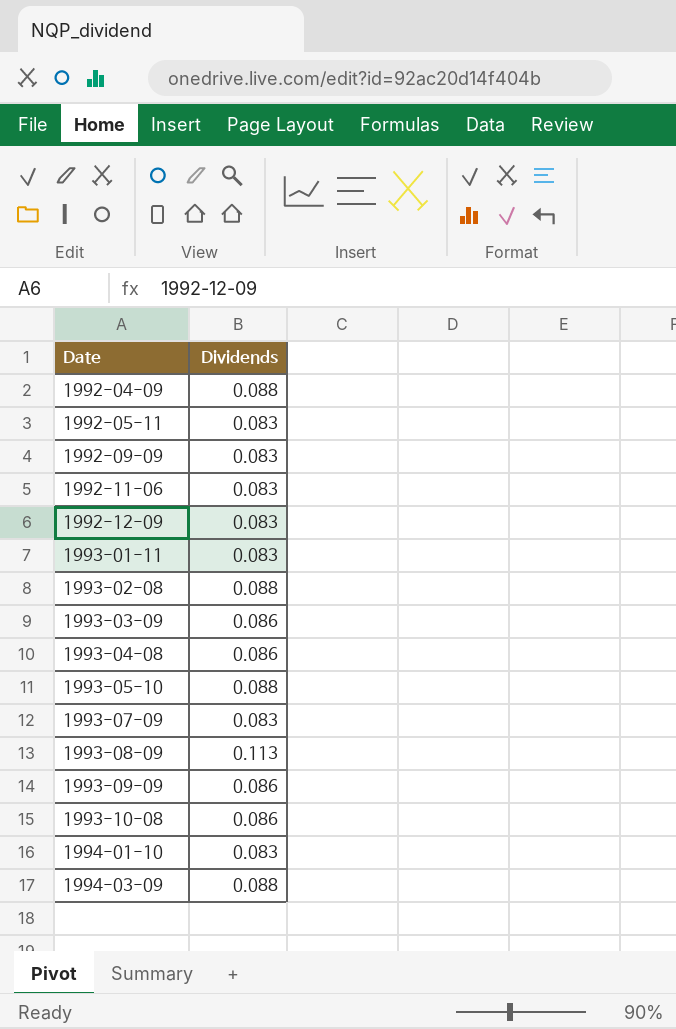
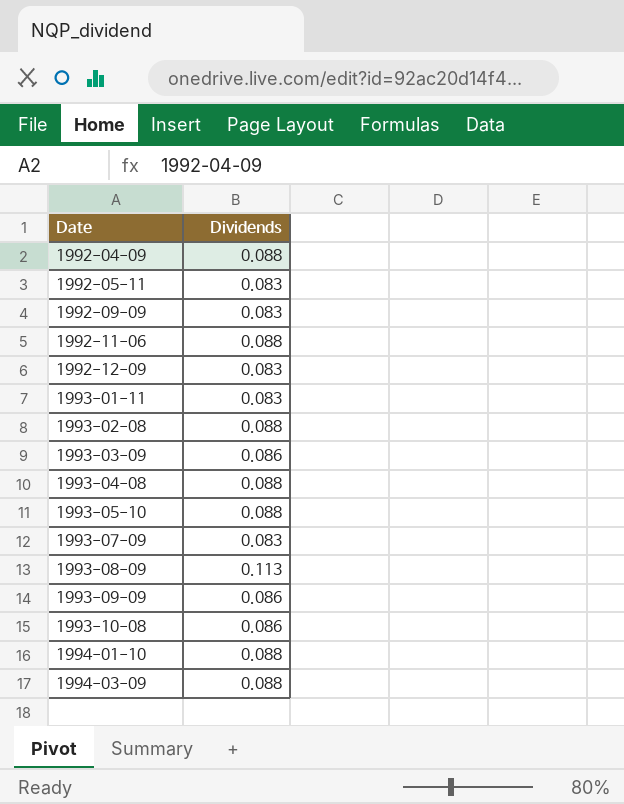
1992-11-06 | Dividends: 0.083 -> 0.088
1993-04-08 | Dividends: 0.086 -> 0.088
1994-01-10 | Dividends: 0.083 -> 0.088

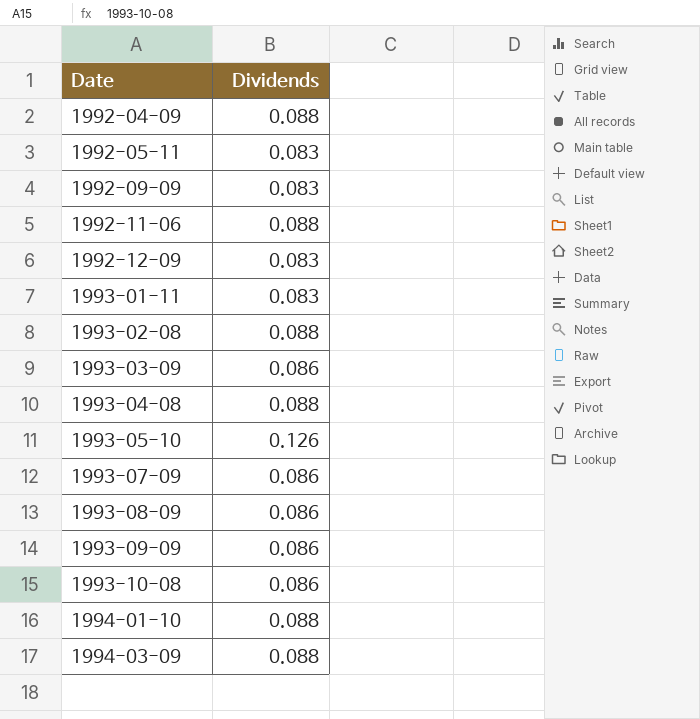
1993-05-10 | Dividends: 0.088 -> 0.126
1993-07-09 | Dividends: 0.083 -> 0.086
1993-08-09 | Dividends: 0.113 -> 0.086

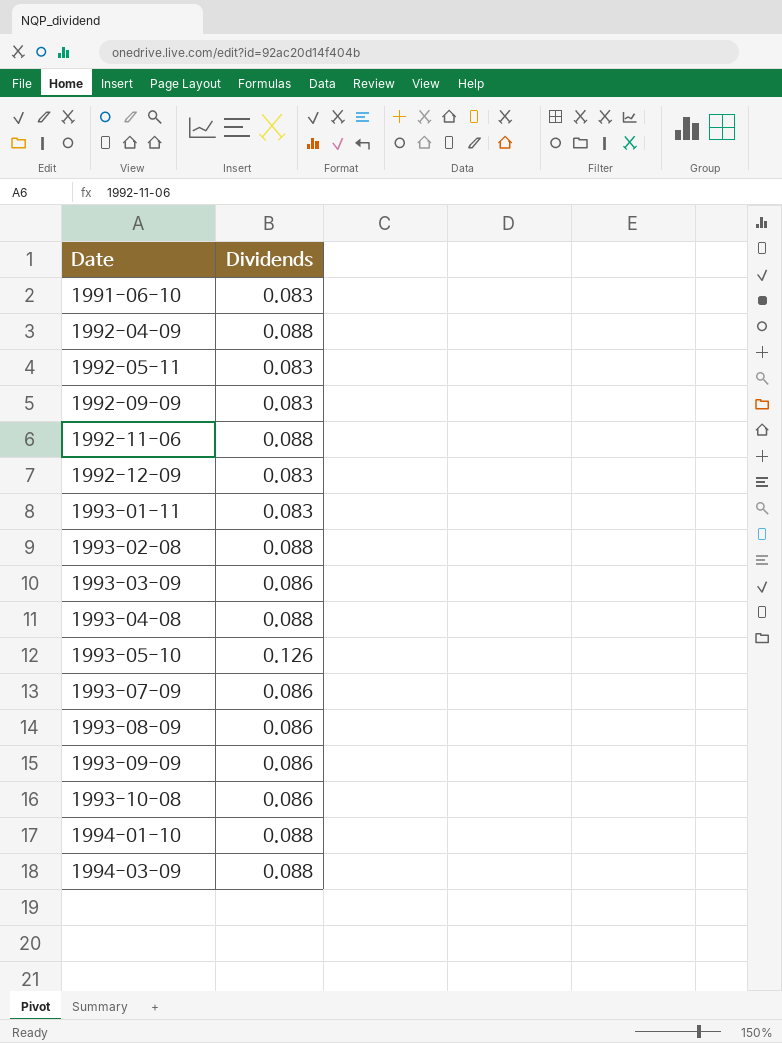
row 1991-06-10: none -> 0.083

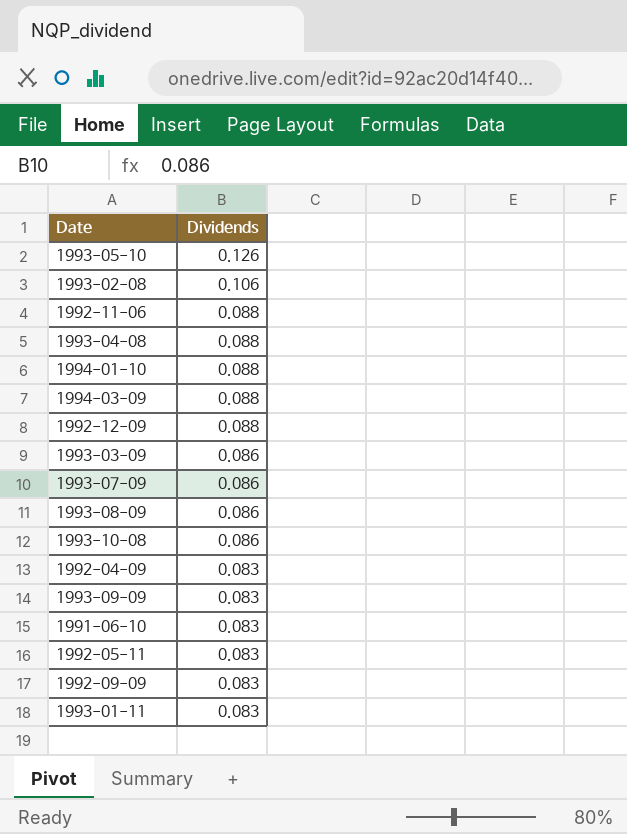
row order: Date ascending -> Dividends descending
1993-02-08 | Dividends: 0.088 -> 0.106
1992-12-09 | Dividends: 0.083 -> 0.088
1992-04-09 | Dividends: 0.088 -> 0.083
1993-09-09 | Dividends: 0.086 -> 0.083

